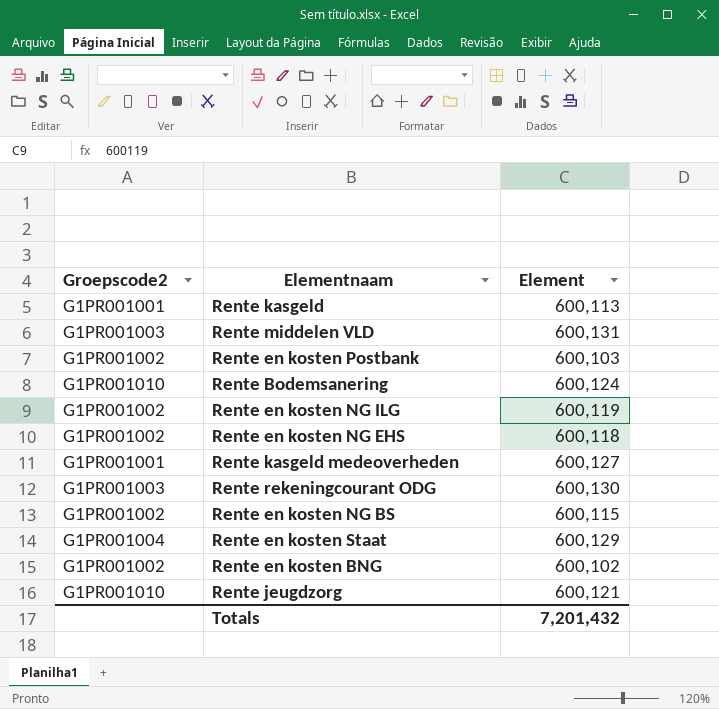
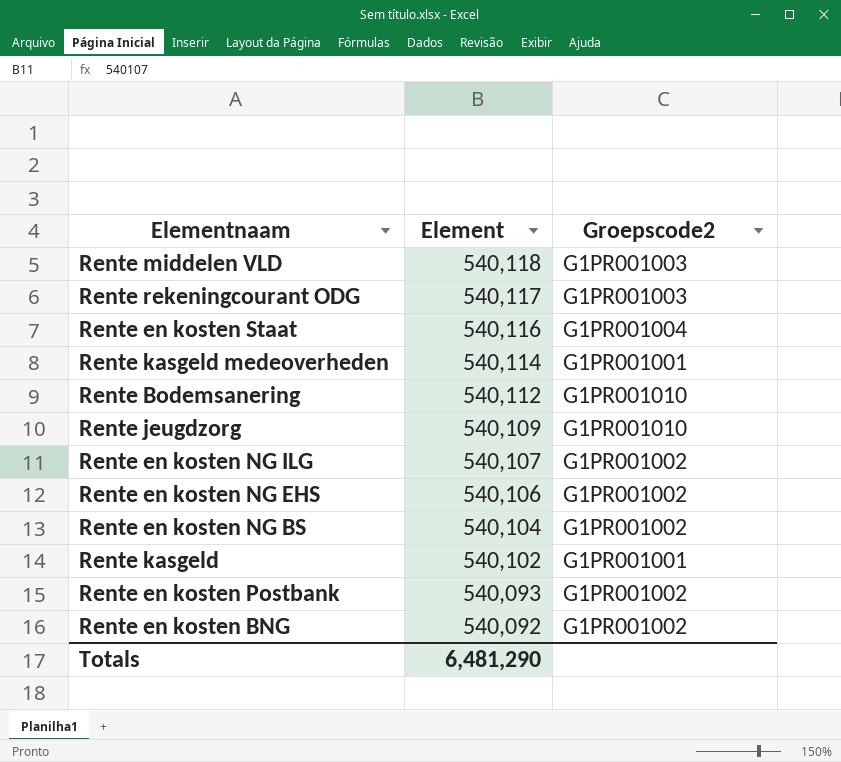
row order: none -> Element descending
column Groepscode2 | position: 1 -> 3
Rente middelen VLD | Element: 600,131 -> 540,118
Rente rekeningcourant ODG | Element: 600,130 -> 540,117
Rente en kosten Staat | Element: 600,129 -> 540,116
Rente kasgeld medeoverheden | Element: 600,127 -> 540,114
Rente Bodemsanering | Element: 600,124 -> 540,112
Rente jeugdzorg | Element: 600,121 -> 540,109
Rente en kosten NG ILG | Element: 600,119 -> 540,107
Rente en kosten NG EHS | Element: 600,118 -> 540,106
Rente en kosten NG BS | Element: 600,115 -> 540,104
Rente kasgeld | Element: 600,113 -> 540,102
Rente en kosten Postbank | Element: 600,103 -> 540,093
Rente en kosten BNG | Element: 600,102 -> 540,092
Totals | Element: 7,201,432 -> 6,481,290

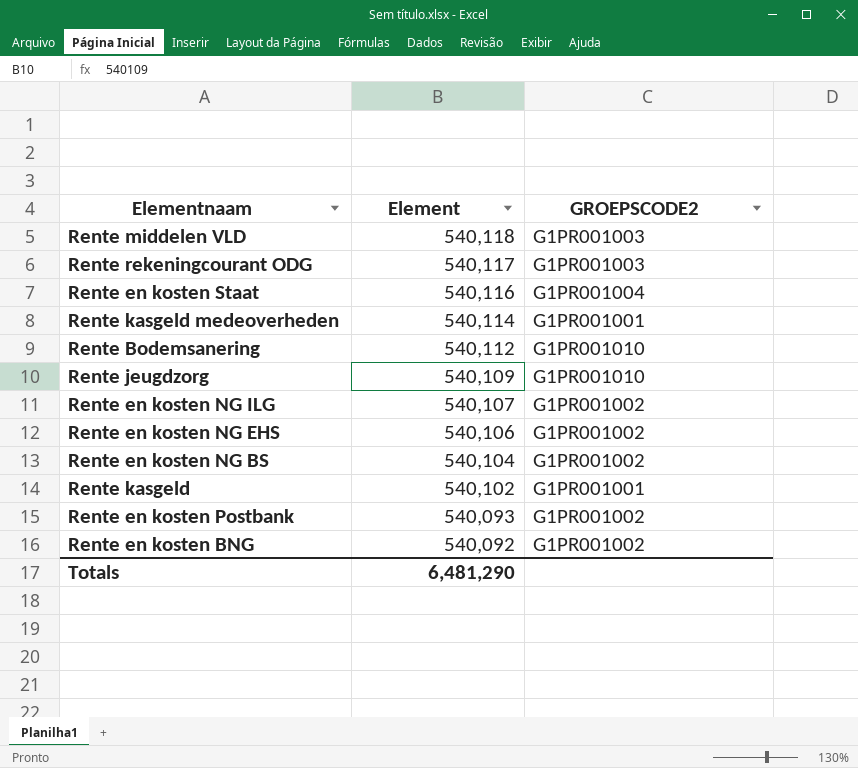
column name: Groepscode2 -> GROEPSCODE2

